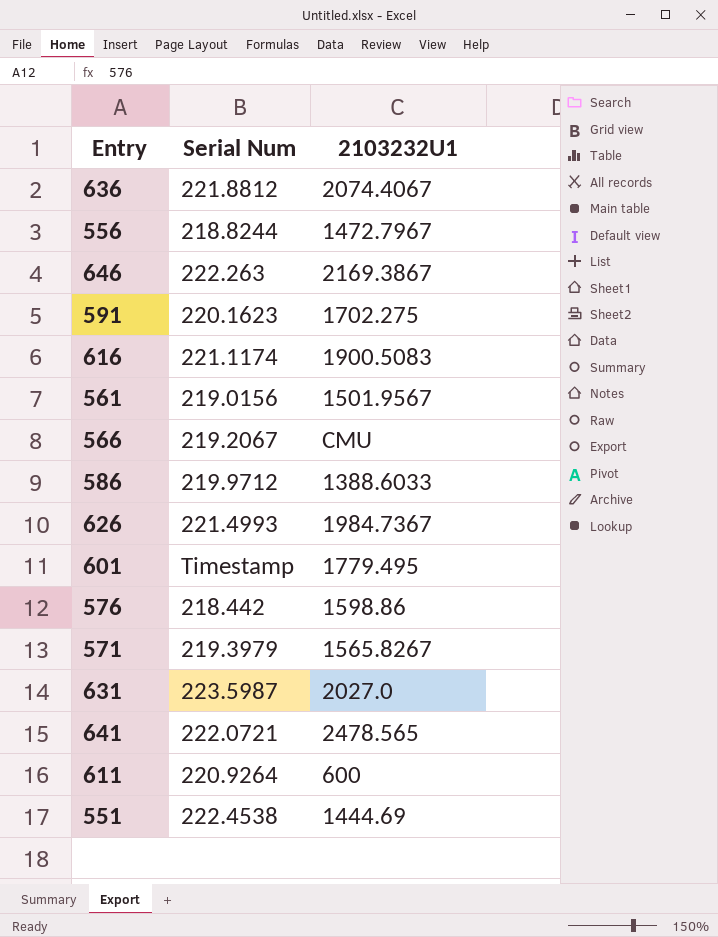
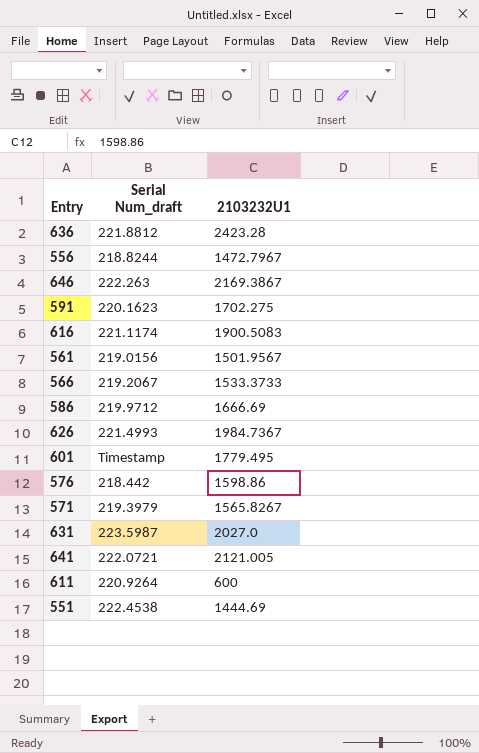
column name: Serial Num -> Serial Num_draft
636 | 2103232U1: 2074.4067 -> 2423.28
566 | 2103232U1: CMU -> 1533.3733
586 | 2103232U1: 1388.6033 -> 1666.69
641 | 2103232U1: 2478.565 -> 2121.005

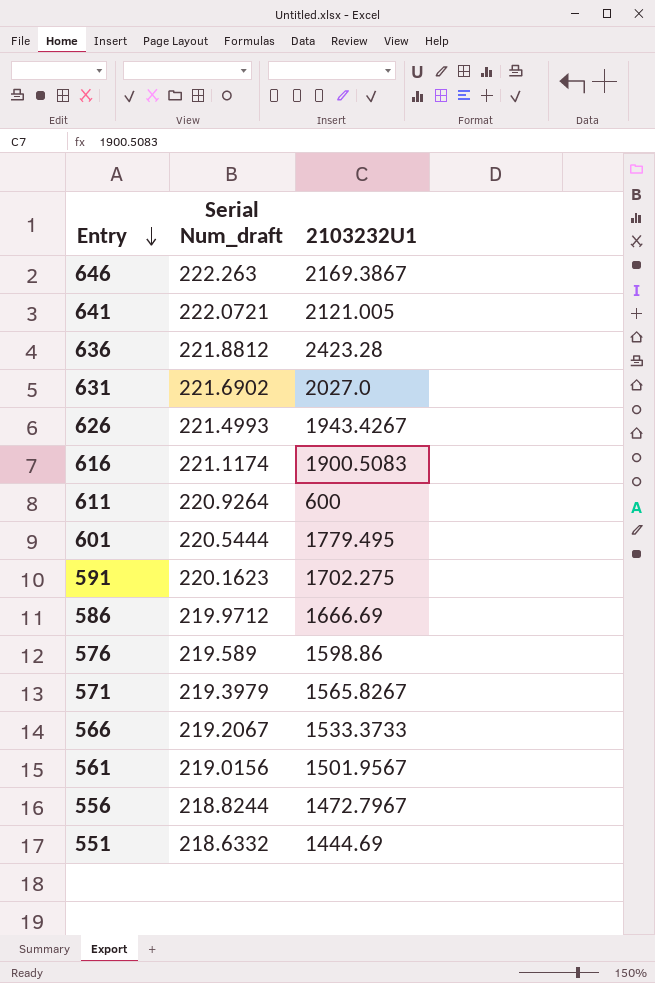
row order: none -> Entry descending
631 | Serial Num_draft: 223.5987 -> 221.6902
626 | 2103232U1: 1984.7367 -> 1943.4267
601 | Serial Num_draft: Timestamp -> 220.5444
576 | Serial Num_draft: 218.442 -> 219.589
551 | Serial Num_draft: 222.4538 -> 218.6332

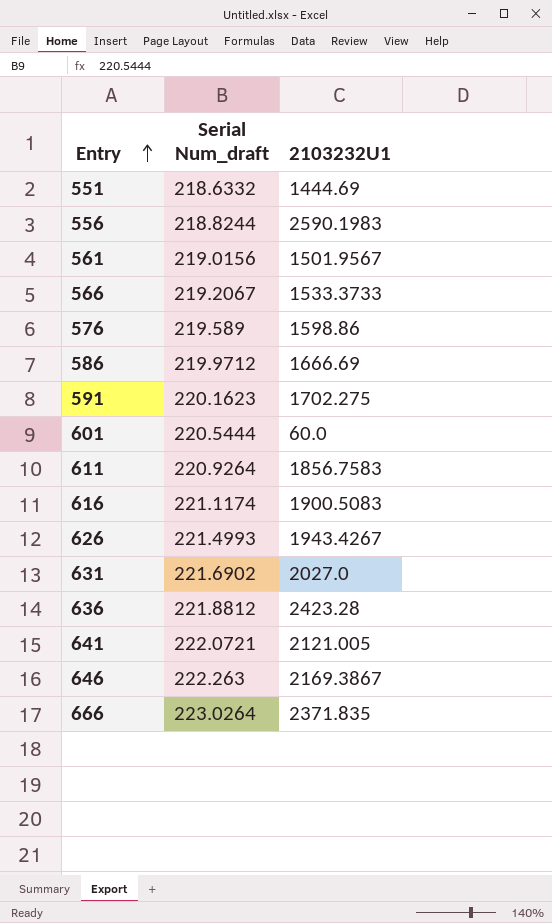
row order: Entry descending -> Entry ascending
row 571: 219.3979 | 1565.8267 -> none
556 | 2103232U1: 1472.7967 -> 2590.1983
601 | 2103232U1: 1779.495 -> 60.0
611 | 2103232U1: 600 -> 1856.7583
row 666: none -> 223.0264 | 2371.835

